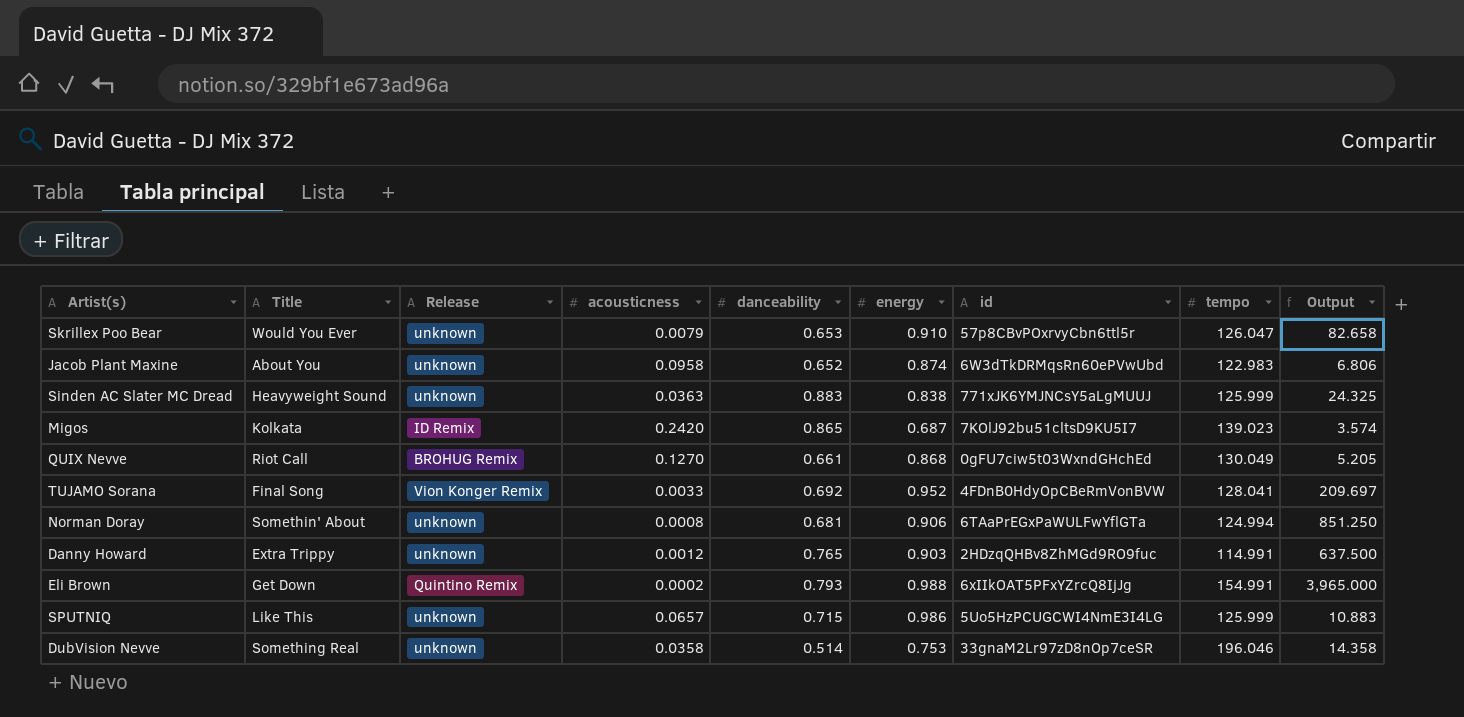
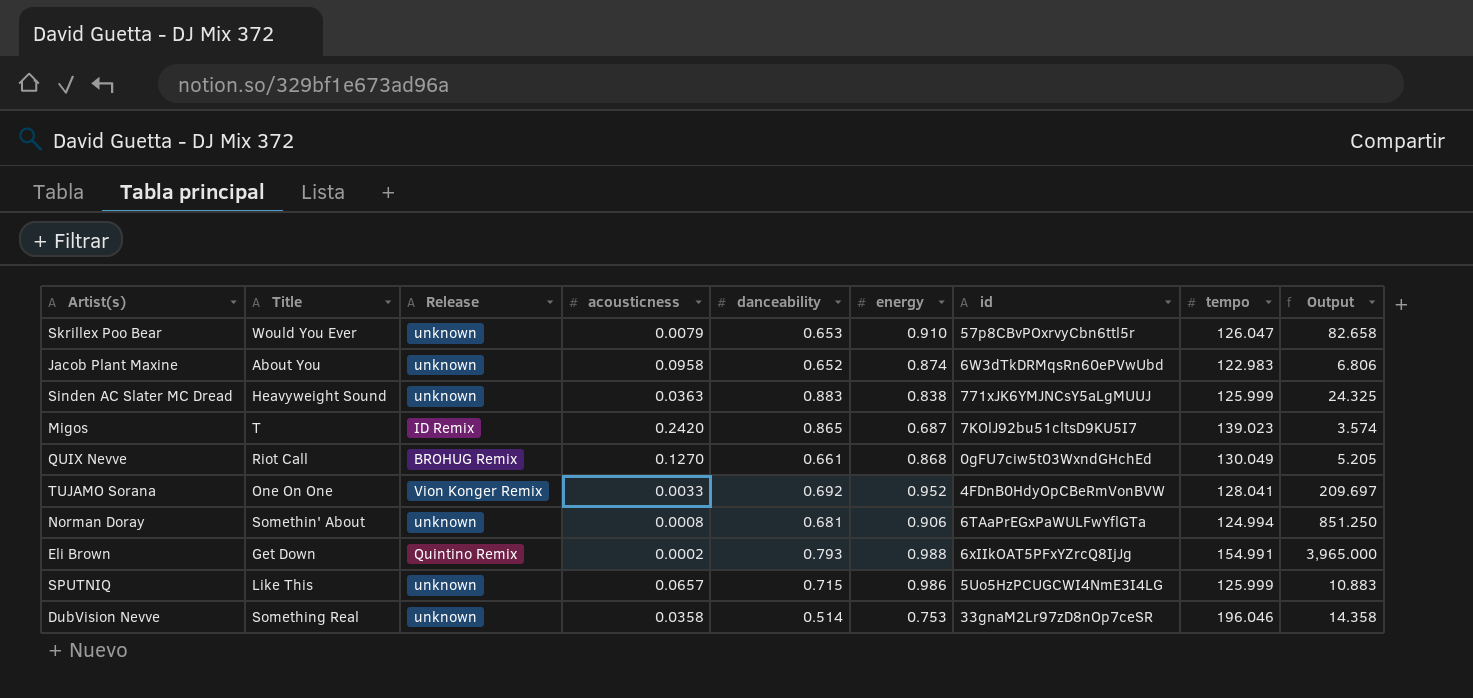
row Danny Howard: Extra Trippy | unknown | 0.0012 | 0.765 | 0.903 | 2HDzqQHBv8ZhMGd9RO9fuc | 114.991 | 637.500 -> none
Migos | Title: Kolkata -> T
TUJAMO Sorana | Title: Final Song -> One On One

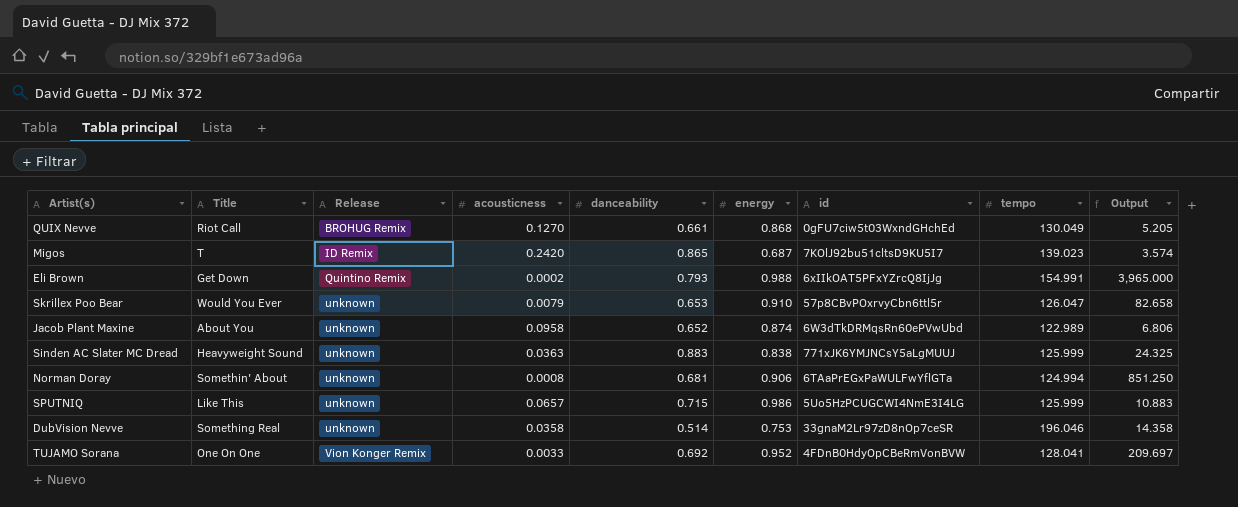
row order: none -> Release ascending
Jacob Plant Maxine | tempo: 122.983 -> 122.989

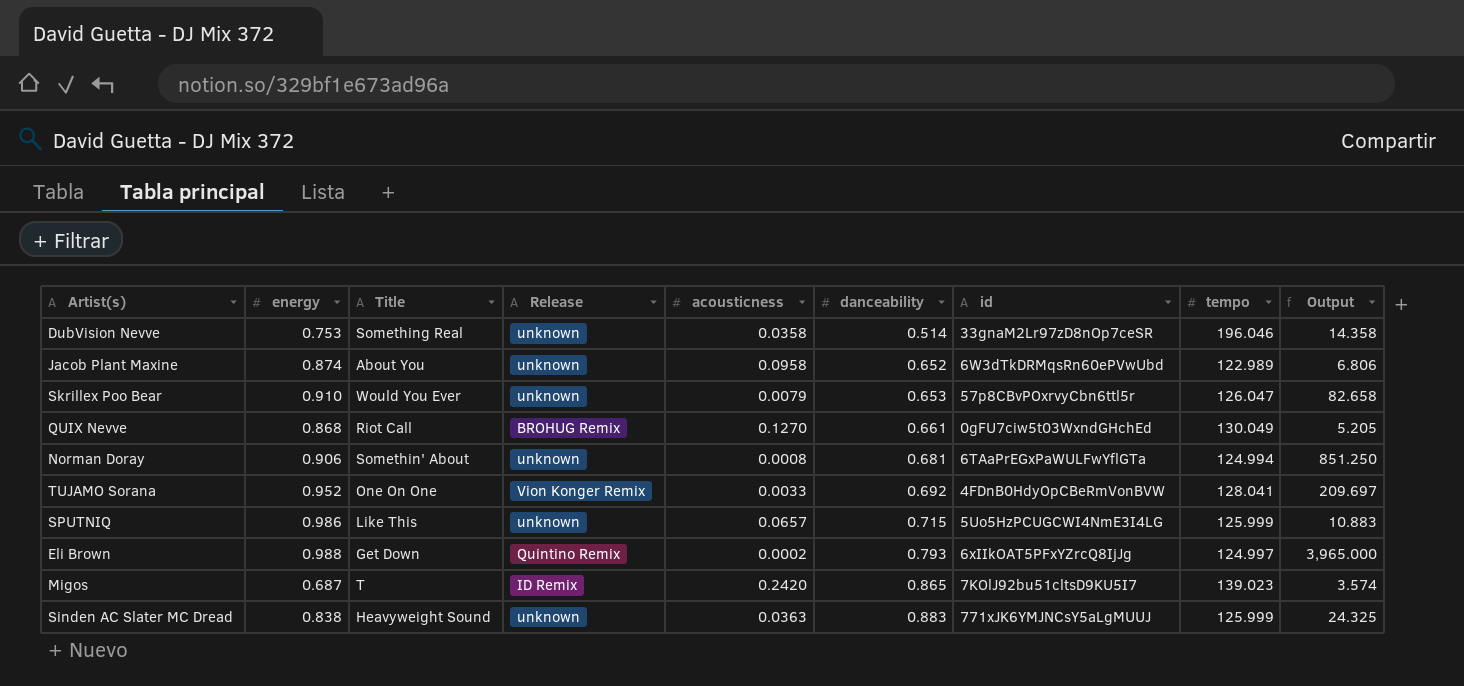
row order: Release ascending -> danceability ascending
column energy | position: 6 -> 2
Eli Brown | tempo: 154.991 -> 124.997

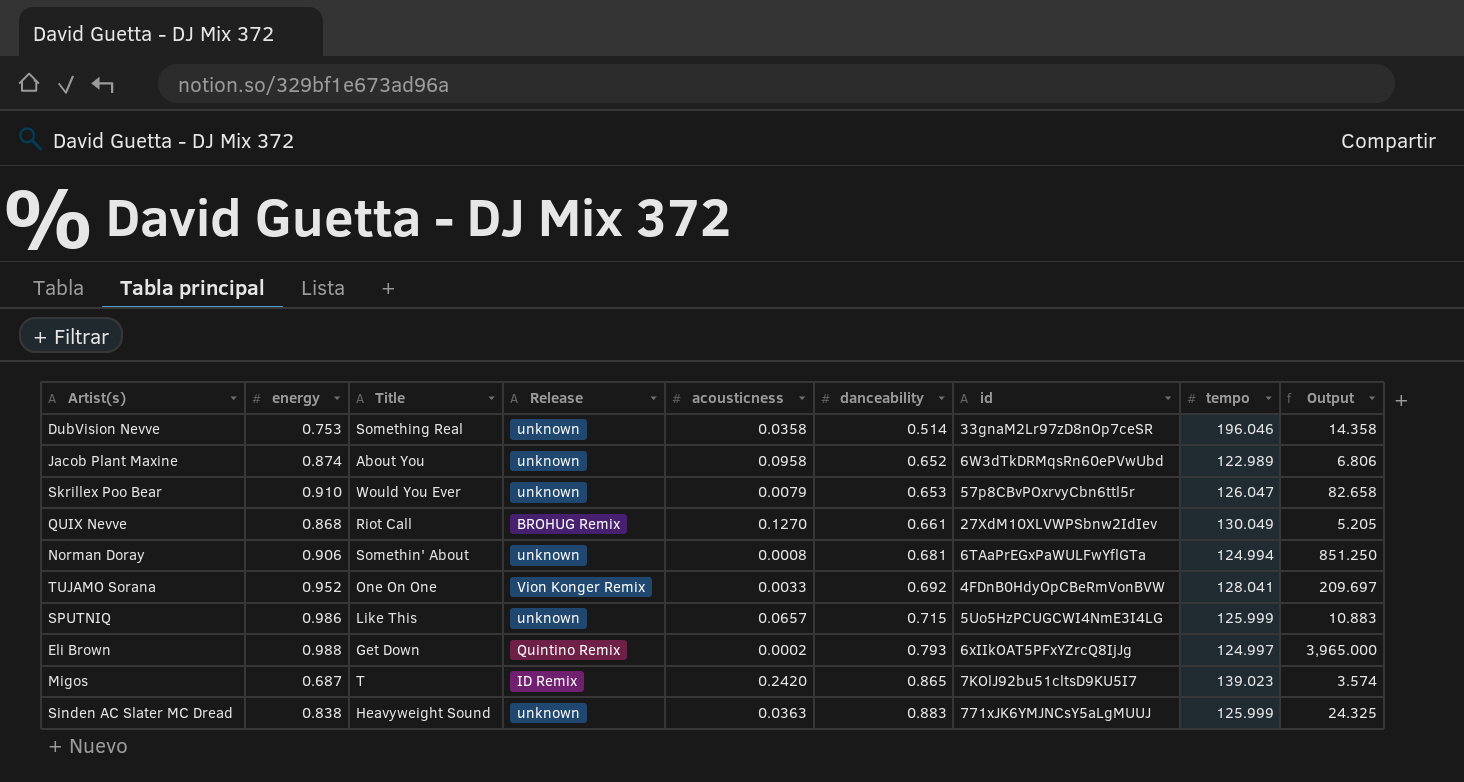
QUIX Nevve | id: 0gFU7ciw5t03WxndGHchEd -> 27XdM10XLVWPSbnw2IdIev

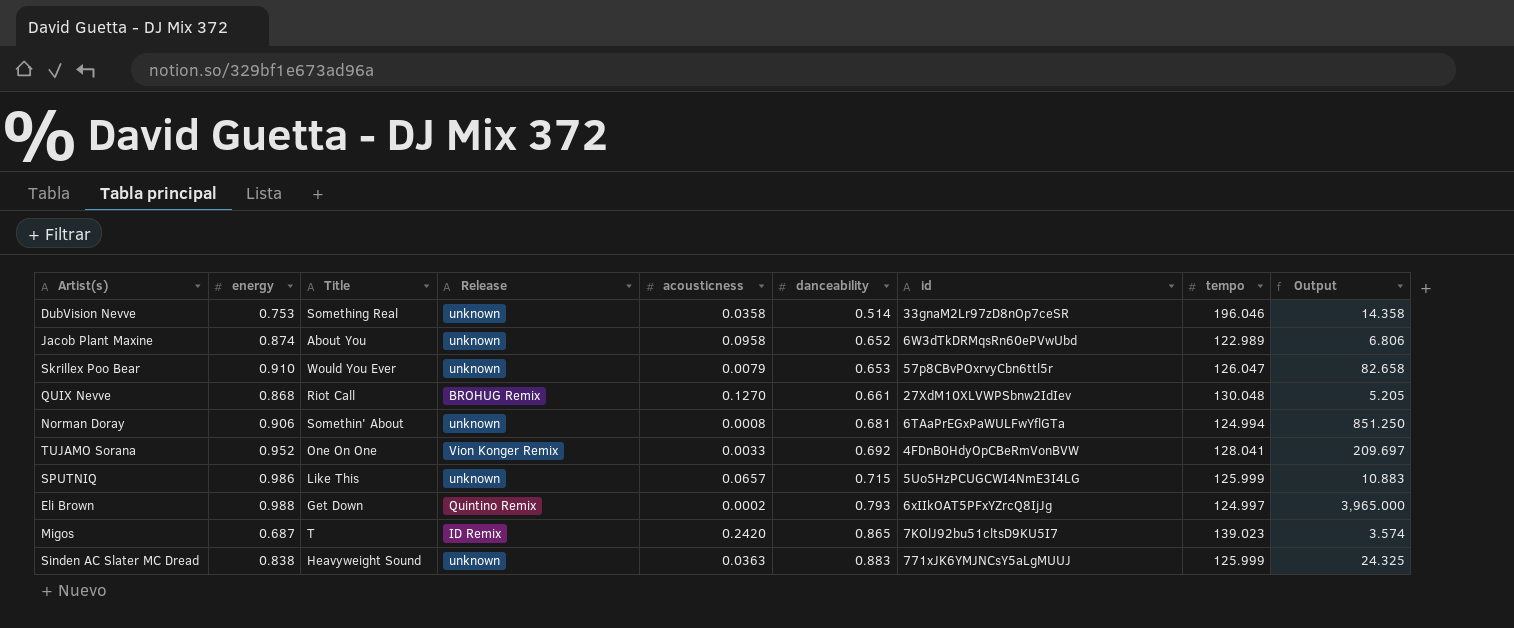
QUIX Nevve | tempo: 130.049 -> 130.048

